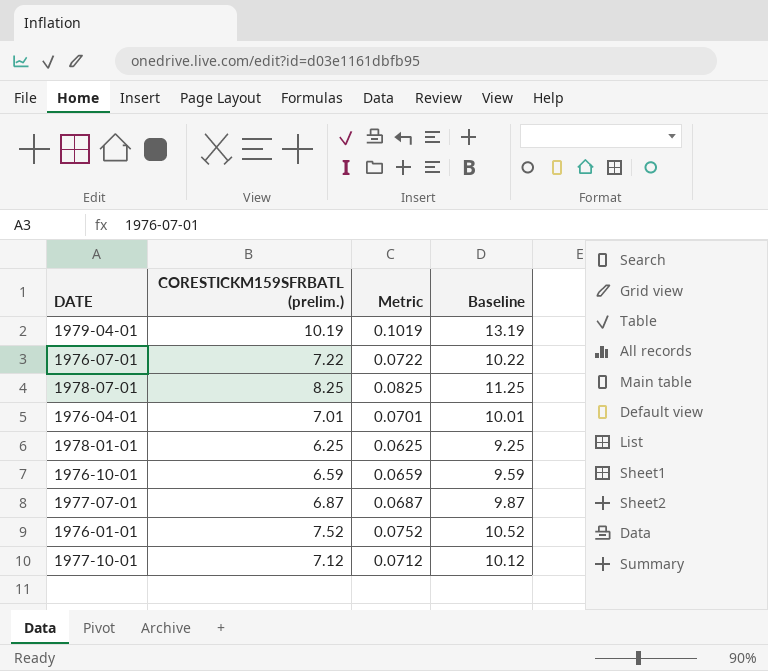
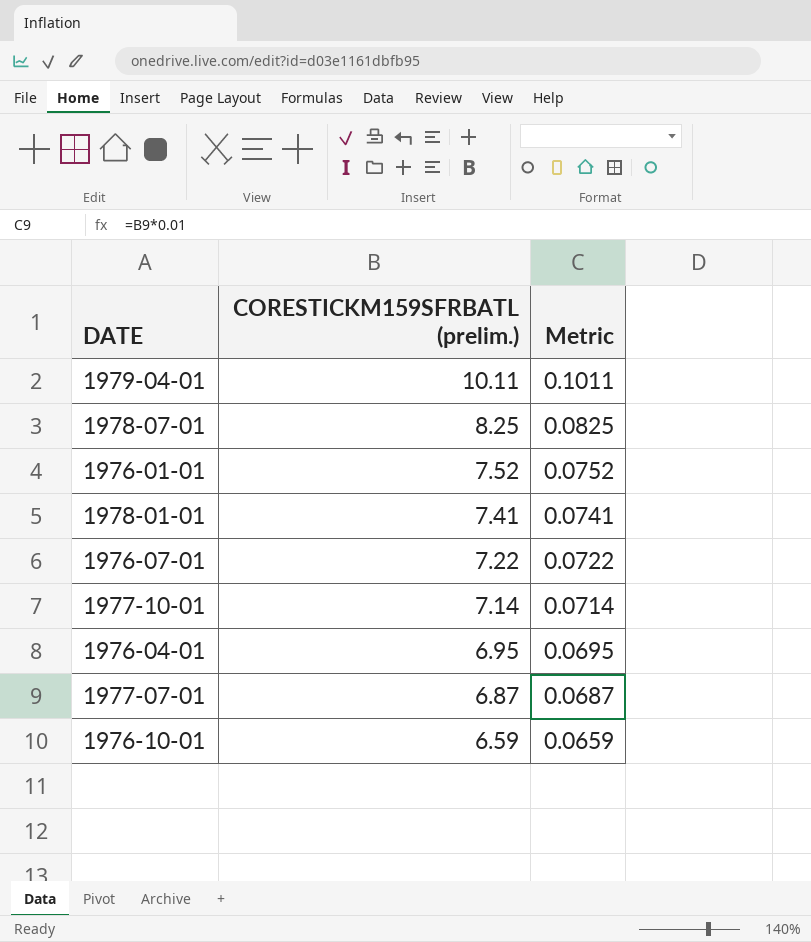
row order: none -> CORESTICKM159SFRBATL (prelim.) descending
column Baseline | formula: [CORESTICKM159SFRBATL (prelim.)] + 3 -> none
1979-04-01 | CORESTICKM159SFRBATL (prelim.): 10.19 -> 10.11
1979-04-01 | Metric: 0.1019 -> 0.1011
1978-01-01 | CORESTICKM159SFRBATL (prelim.): 6.25 -> 7.41
1978-01-01 | Metric: 0.0625 -> 0.0741
1977-10-01 | CORESTICKM159SFRBATL (prelim.): 7.12 -> 7.14
1977-10-01 | Metric: 0.0712 -> 0.0714
1976-04-01 | CORESTICKM159SFRBATL (prelim.): 7.01 -> 6.95
1976-04-01 | Metric: 0.0701 -> 0.0695

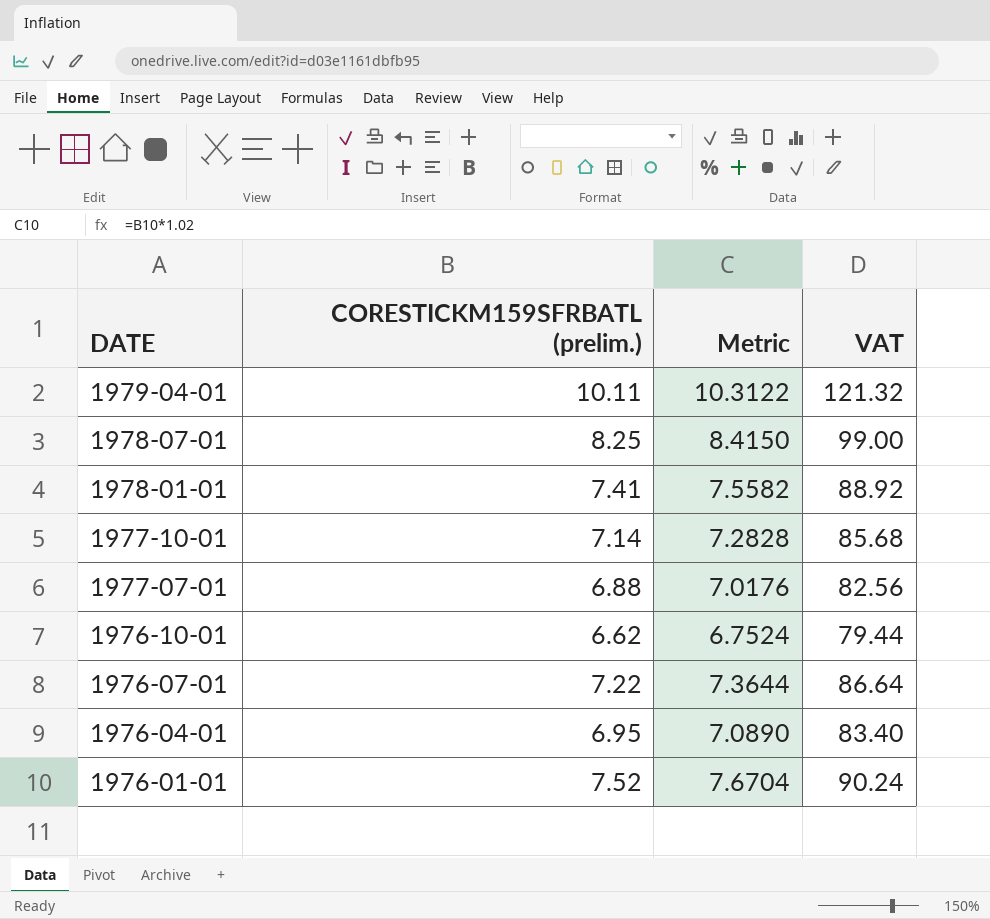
row order: CORESTICKM159SFRBATL (prelim.) descending -> DATE descending
column Metric | formula: [CORESTICKM159SFRBATL (prelim.)] * 0.01 -> [CORESTICKM159SFRBATL (prelim.)] * 1.02
column VAT | formula: none -> [CORESTICKM159SFRBATL (prelim.)] * 12
1977-07-01 | CORESTICKM159SFRBATL (prelim.): 6.87 -> 6.88
1976-10-01 | CORESTICKM159SFRBATL (prelim.): 6.59 -> 6.62

